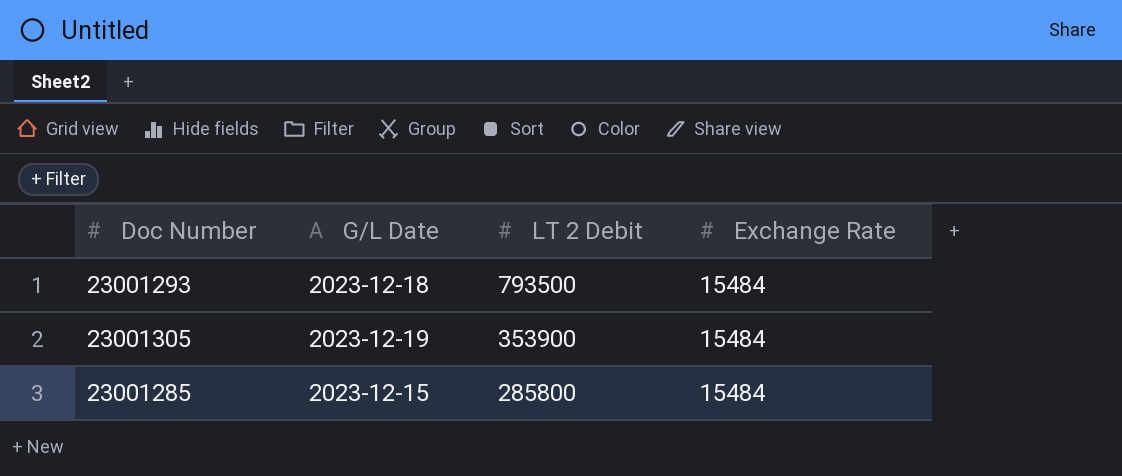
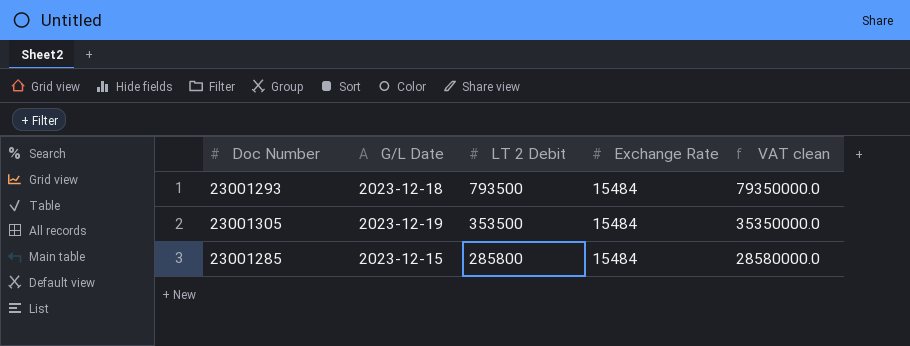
column VAT clean | formula: none -> [LT 2 Debit] * 100
23001305 | LT 2 Debit: 353900 -> 353500

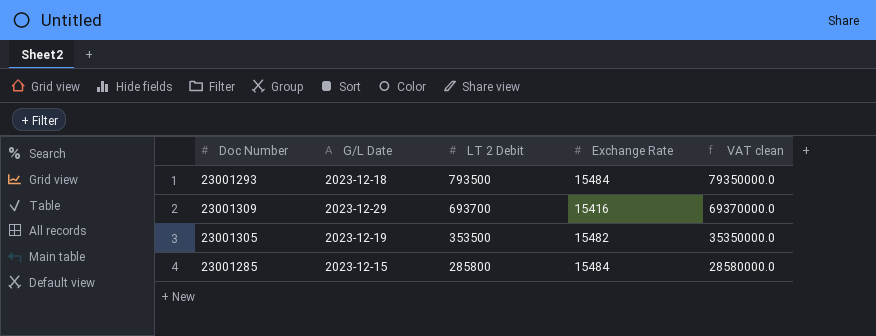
row 23001309: none -> 2023-12-29 | 693700 | 15416 | 69370000.0
23001305 | Exchange Rate: 15484 -> 15482

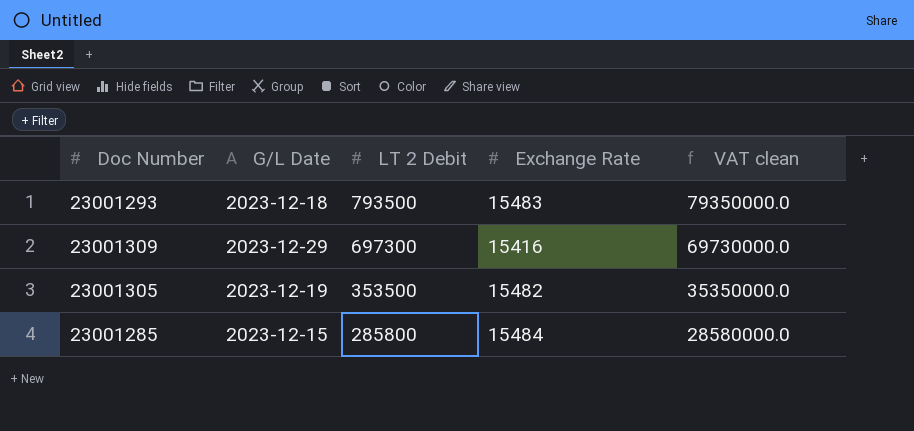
23001293 | Exchange Rate: 15484 -> 15483
23001309 | LT 2 Debit: 693700 -> 697300
23001309 | VAT clean: 69370000.0 -> 69730000.0

